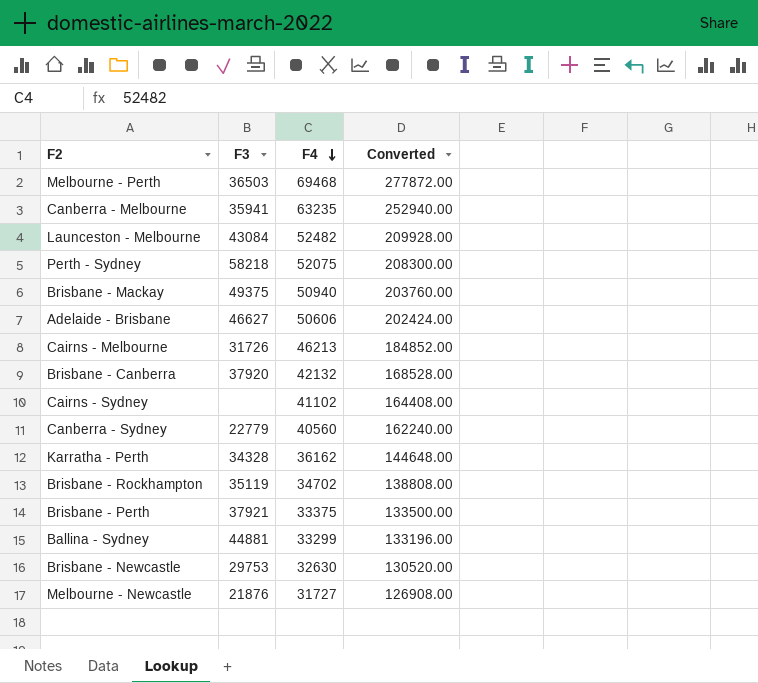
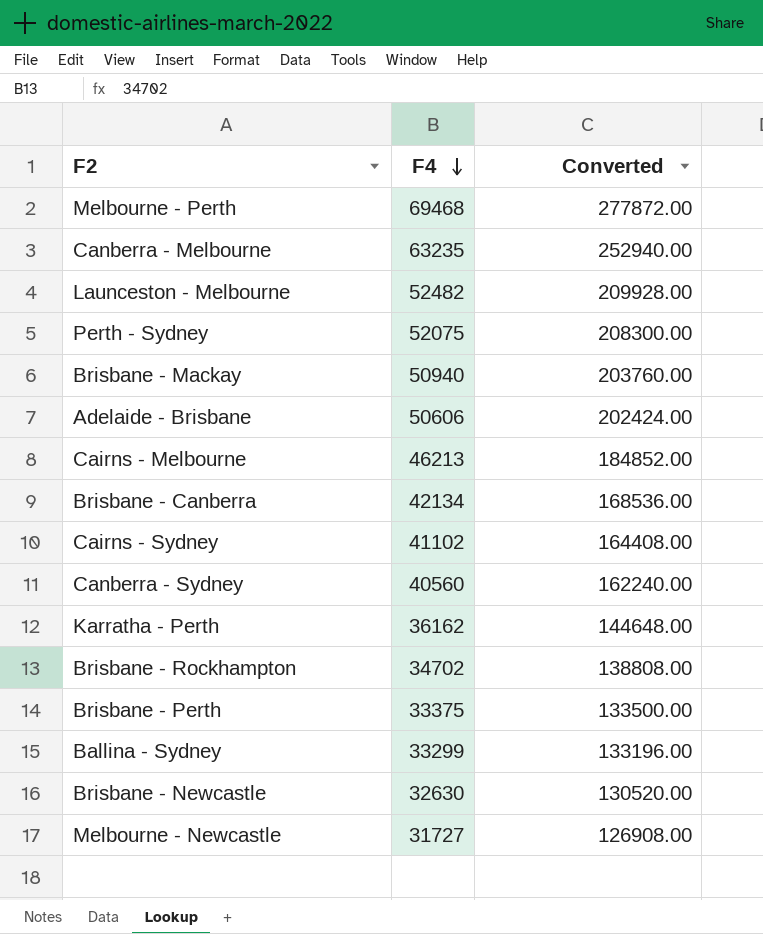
column F3 | position: 2 -> none
Brisbane - Canberra | F4: 42132 -> 42134
Brisbane - Canberra | Converted: 168528.00 -> 168536.00

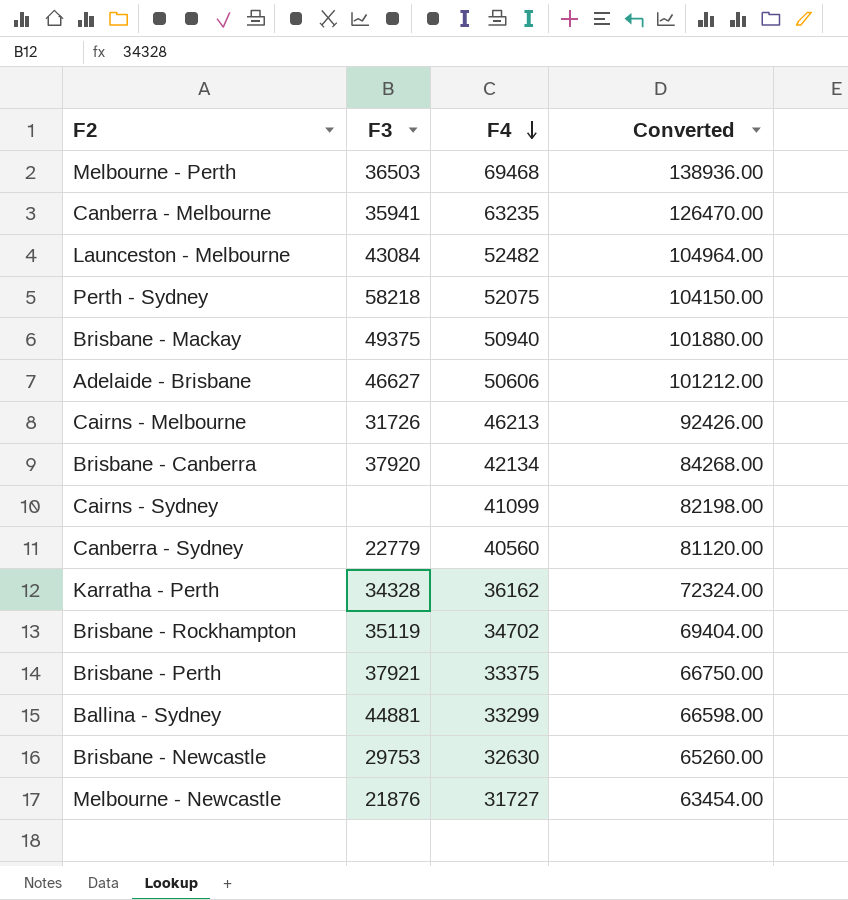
column F3 | position: none -> 2
column Converted | formula: [F4] * 4 -> [F4] * 2
Cairns - Sydney | F4: 41102 -> 41099

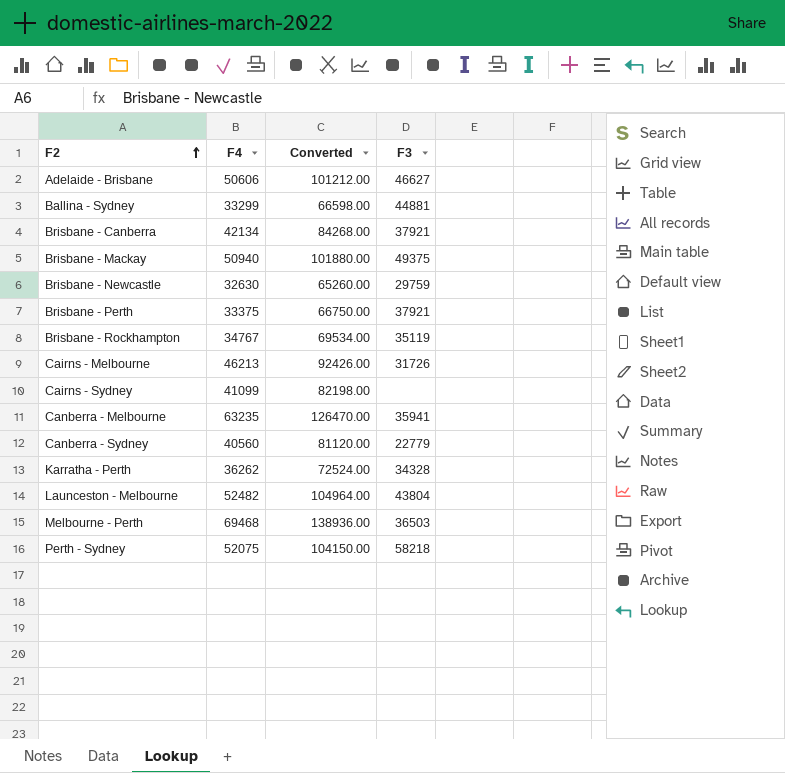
row order: F4 descending -> F2 ascending
column F3 | position: 2 -> 4
row Melbourne - Newcastle: 21876 | 31727 | 63454.00 -> none
Brisbane - Canberra | F3: 37920 -> 37921
Brisbane - Newcastle | F3: 29753 -> 29759
Brisbane - Rockhampton | F4: 34702 -> 34767
Brisbane - Rockhampton | Converted: 69404.00 -> 69534.00
Karratha - Perth | F4: 36162 -> 36262
Karratha - Perth | Converted: 72324.00 -> 72524.00
Launceston - Melbourne | F3: 43084 -> 43804

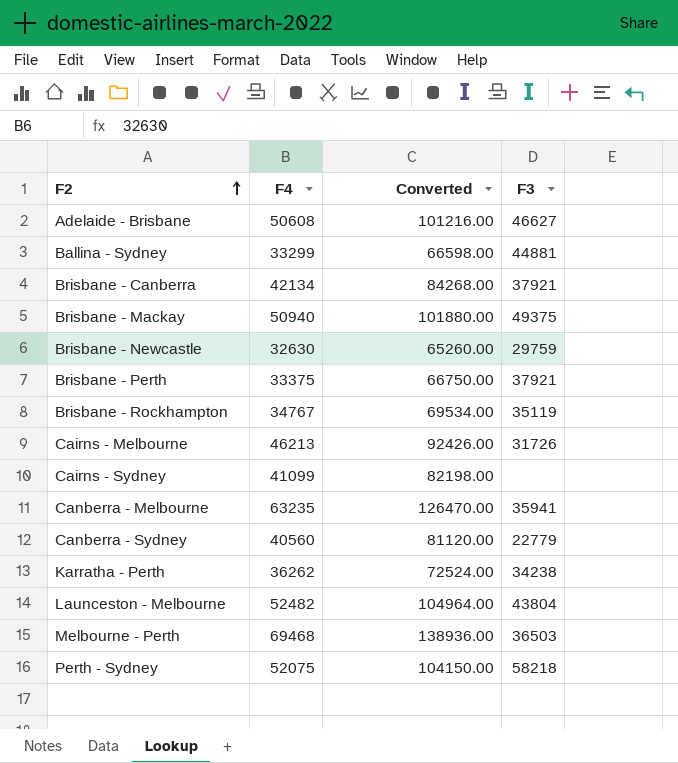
Adelaide - Brisbane | F4: 50606 -> 50608
Adelaide - Brisbane | Converted: 101212.00 -> 101216.00
Karratha - Perth | F3: 34328 -> 34238

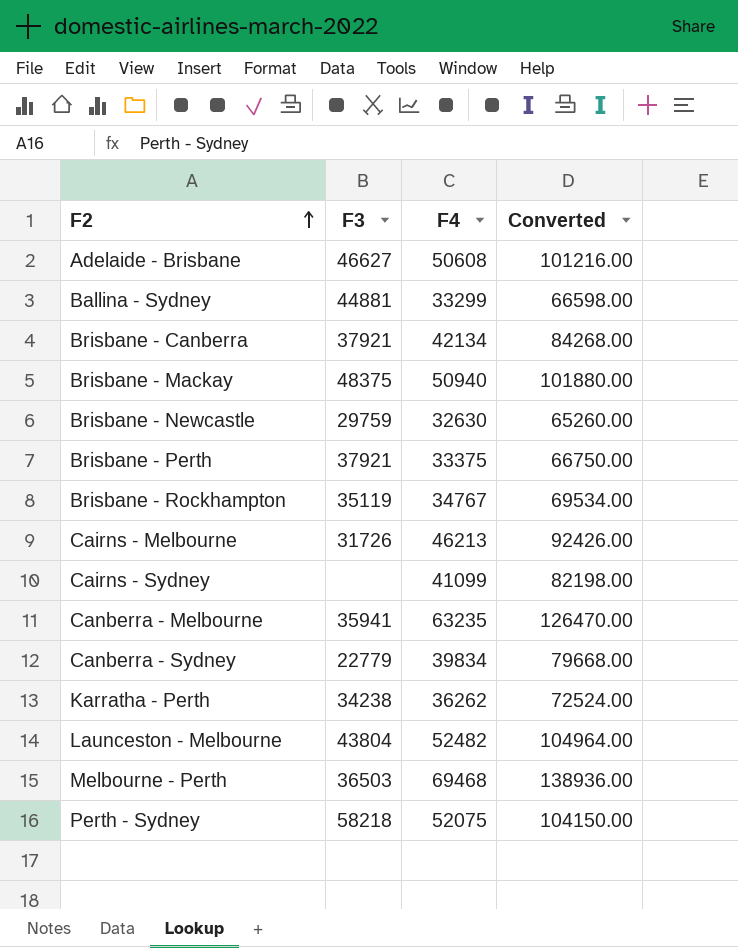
column F3 | position: 4 -> 2
Brisbane - Mackay | F3: 49375 -> 48375
Canberra - Sydney | F4: 40560 -> 39834
Canberra - Sydney | Converted: 81120.00 -> 79668.00

